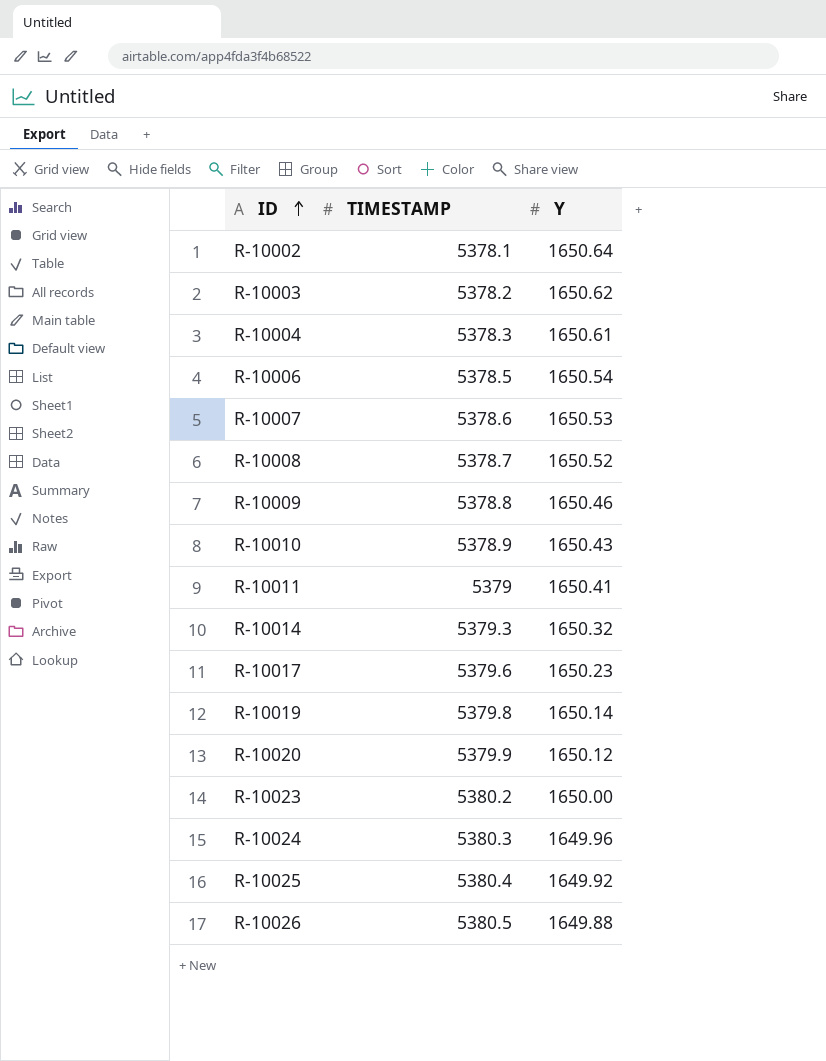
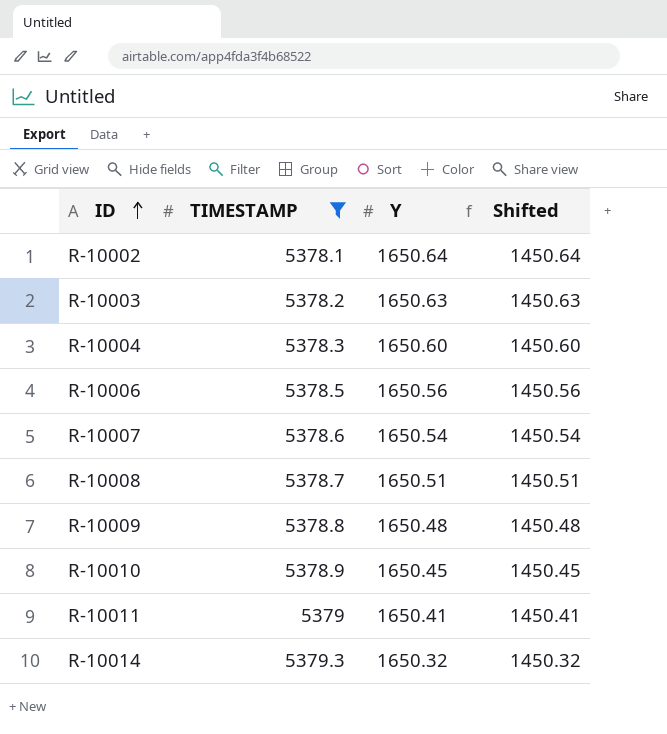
filter: none -> TIMESTAMP <= 5379.3
column Shifted | formula: none -> [Y] - 200
R-10003 | Y: 1650.62 -> 1650.63
R-10004 | Y: 1650.61 -> 1650.60
R-10006 | Y: 1650.54 -> 1650.56
R-10007 | Y: 1650.53 -> 1650.54
R-10008 | Y: 1650.52 -> 1650.51
R-10009 | Y: 1650.46 -> 1650.48
R-10010 | Y: 1650.43 -> 1650.45

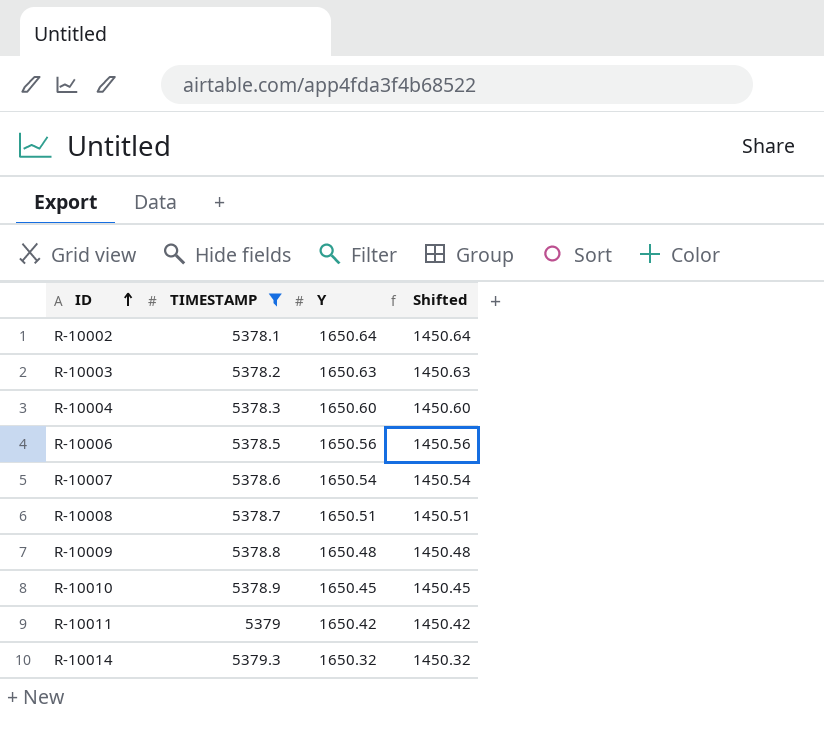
R-10011 | Y: 1650.41 -> 1650.42
R-10011 | Shifted: 1450.41 -> 1450.42

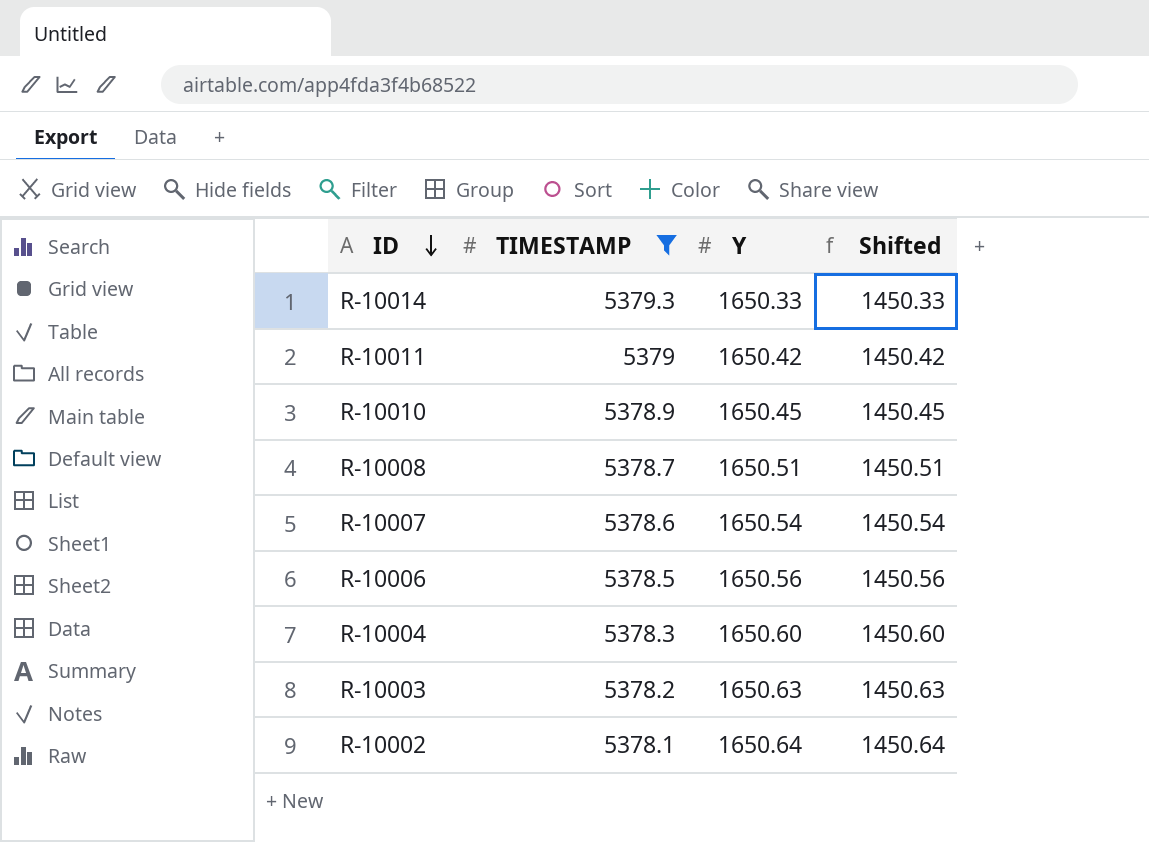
row order: ID ascending -> ID descending
row R-10009: 5378.8 | 1650.48 | 1450.48 -> none
R-10014 | Y: 1650.32 -> 1650.33
R-10014 | Shifted: 1450.32 -> 1450.33

